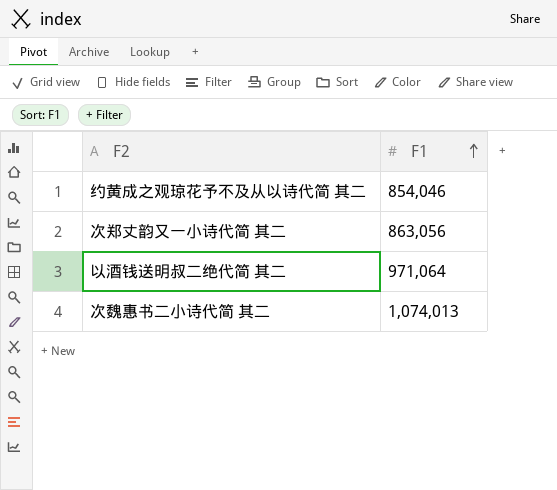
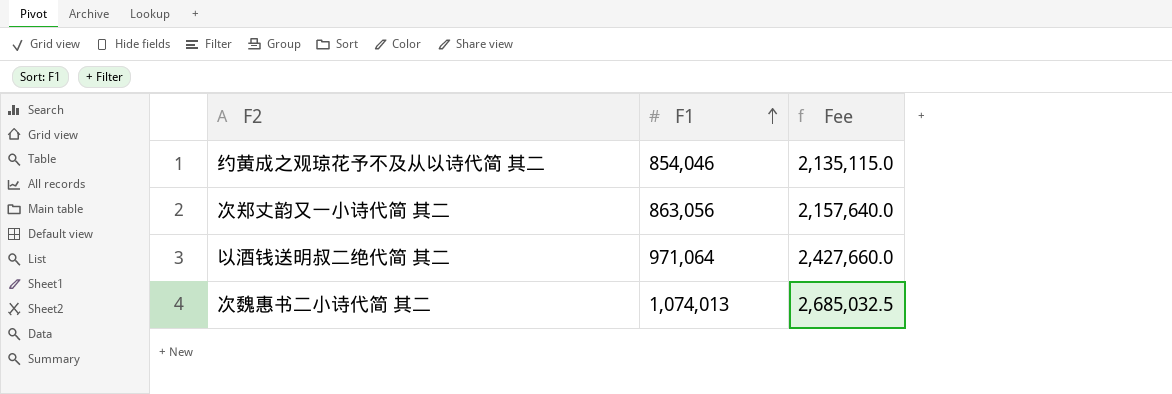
column Fee | formula: none -> [F1] * 2.5

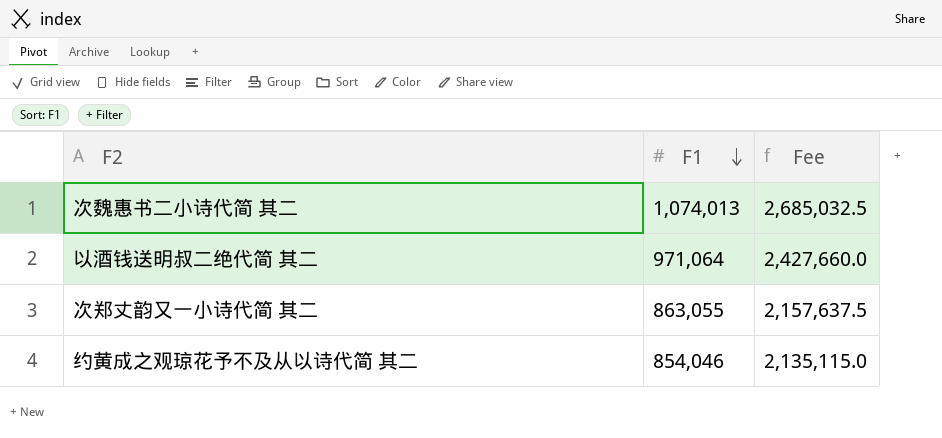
row order: F1 ascending -> F1 descending
次郑丈韵又一小诗代简 其二 | F1: 863,056 -> 863,055
次郑丈韵又一小诗代简 其二 | Fee: 2,157,640.0 -> 2,157,637.5

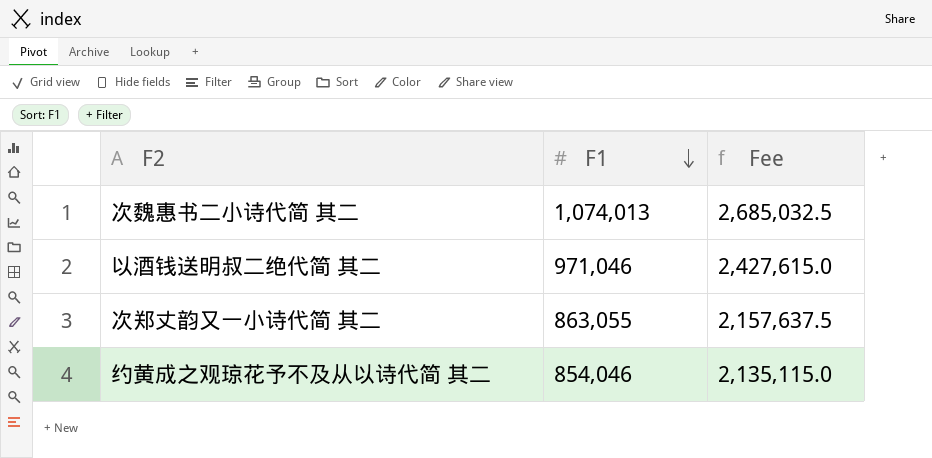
以酒钱送明叔二绝代简 其二 | F1: 971,064 -> 971,046
以酒钱送明叔二绝代简 其二 | Fee: 2,427,660.0 -> 2,427,615.0

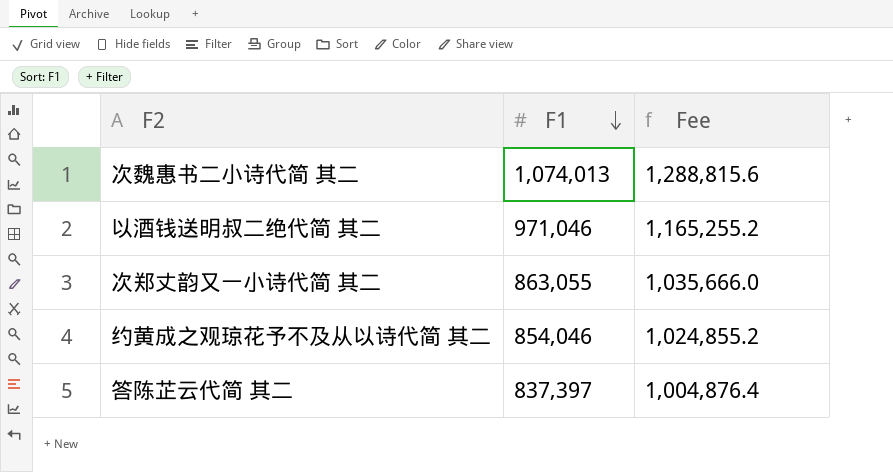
column Fee | formula: [F1] * 2.5 -> [F1] * 1.2
row 答陈芷云代简 其二: none -> 837,397 | 1,004,876.4

